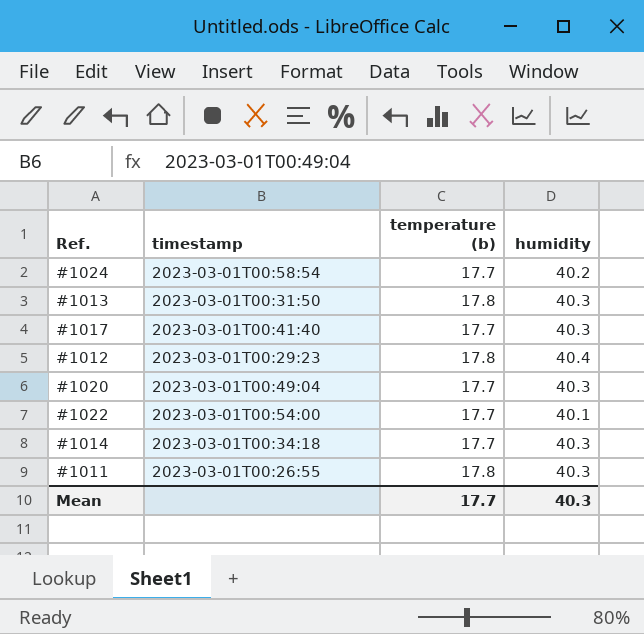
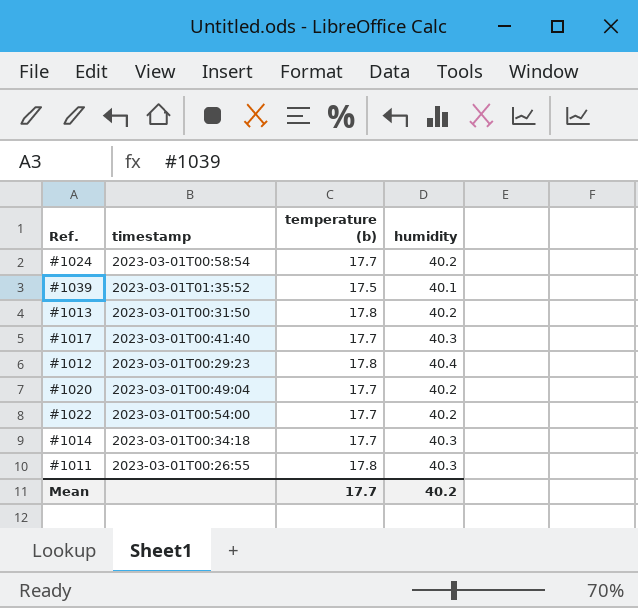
row #1039: none -> 2023-03-01T01:35:52 | 17.5 | 40.1
#1013 | humidity: 40.3 -> 40.2
#1020 | humidity: 40.3 -> 40.2
#1022 | humidity: 40.1 -> 40.2
Mean | humidity: 40.3 -> 40.2

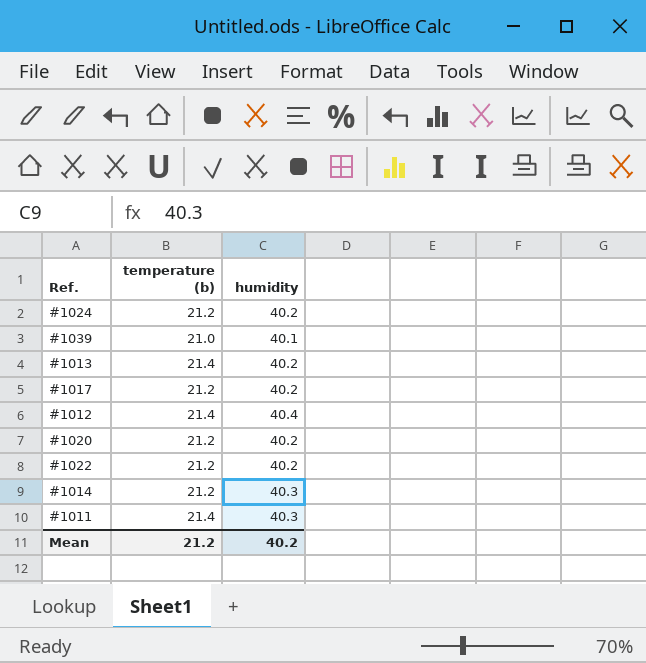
column timestamp | position: 2 -> none
#1024 | temperature (b): 17.7 -> 21.2
#1039 | temperature (b): 17.5 -> 21.0
#1013 | temperature (b): 17.8 -> 21.4
#1017 | temperature (b): 17.7 -> 21.2
#1017 | humidity: 40.3 -> 40.2
#1012 | temperature (b): 17.8 -> 21.4
#1020 | temperature (b): 17.7 -> 21.2
#1022 | temperature (b): 17.7 -> 21.2
#1014 | temperature (b): 17.7 -> 21.2
#1011 | temperature (b): 17.8 -> 21.4
Mean | temperature (b): 17.7 -> 21.2

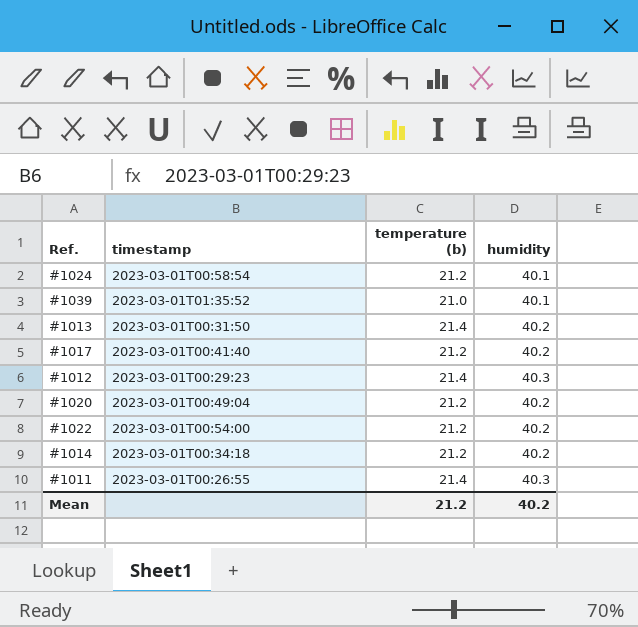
column timestamp | position: none -> 2
#1024 | humidity: 40.2 -> 40.1
#1012 | humidity: 40.4 -> 40.3
#1014 | humidity: 40.3 -> 40.2

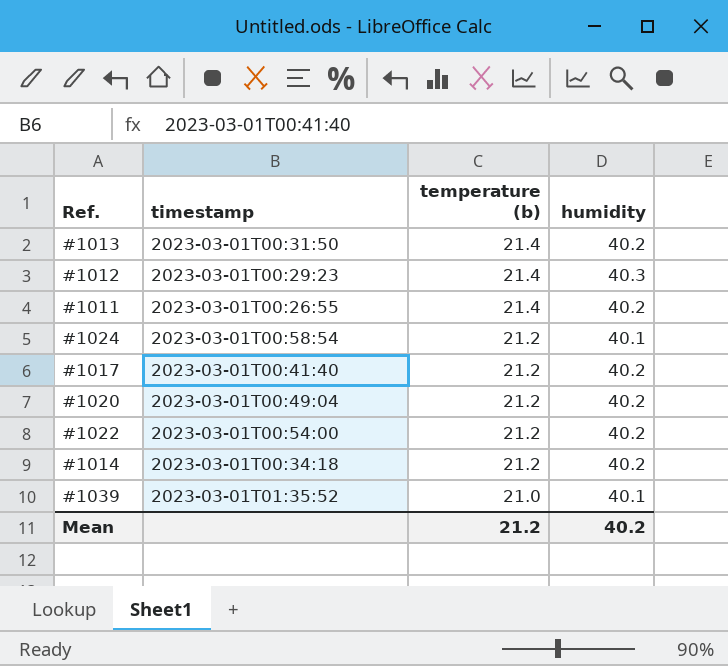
row order: none -> temperature (b) descending
#1011 | humidity: 40.3 -> 40.2

